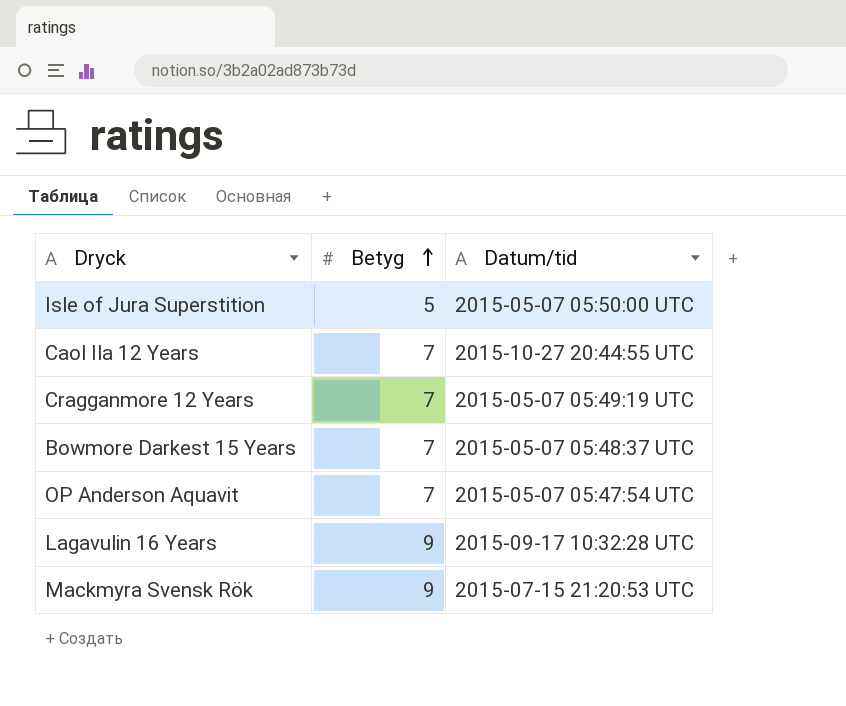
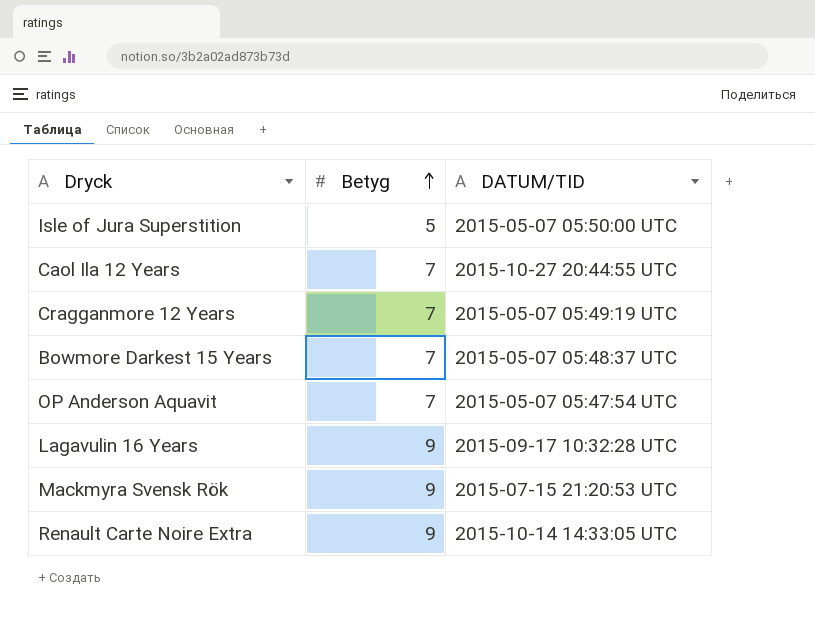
column name: Datum/tid -> DATUM/TID
row Renault Carte Noire Extra: none -> 9 | 2015-10-14 14:33:05 UTC

